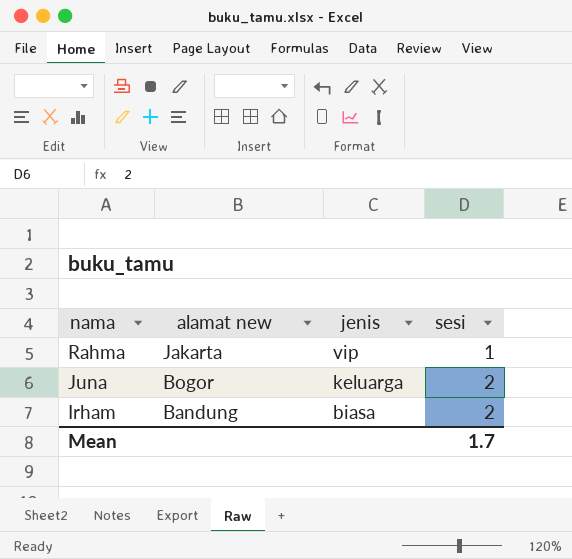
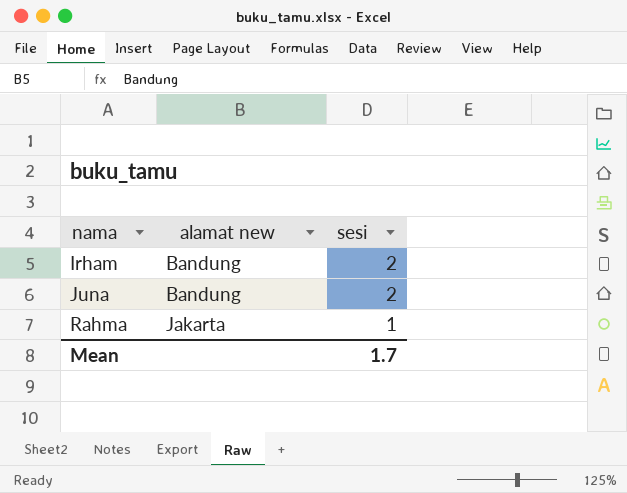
row order: nama descending -> nama ascending
column jenis | position: 3 -> none
Juna | alamat new: Bogor -> Bandung

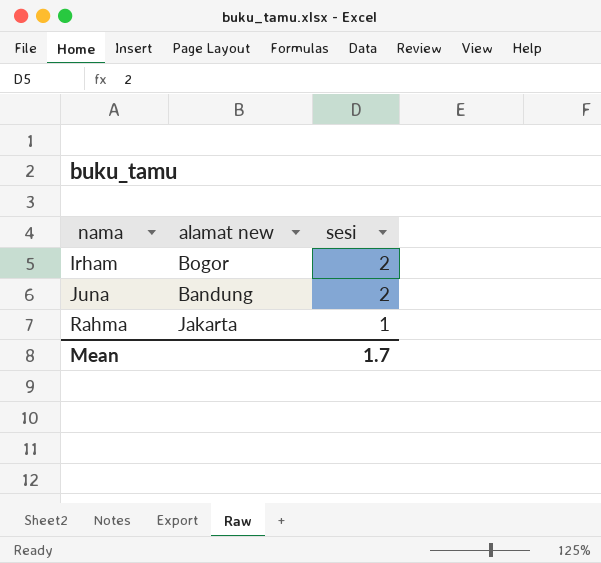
Irham | alamat new: Bandung -> Bogor

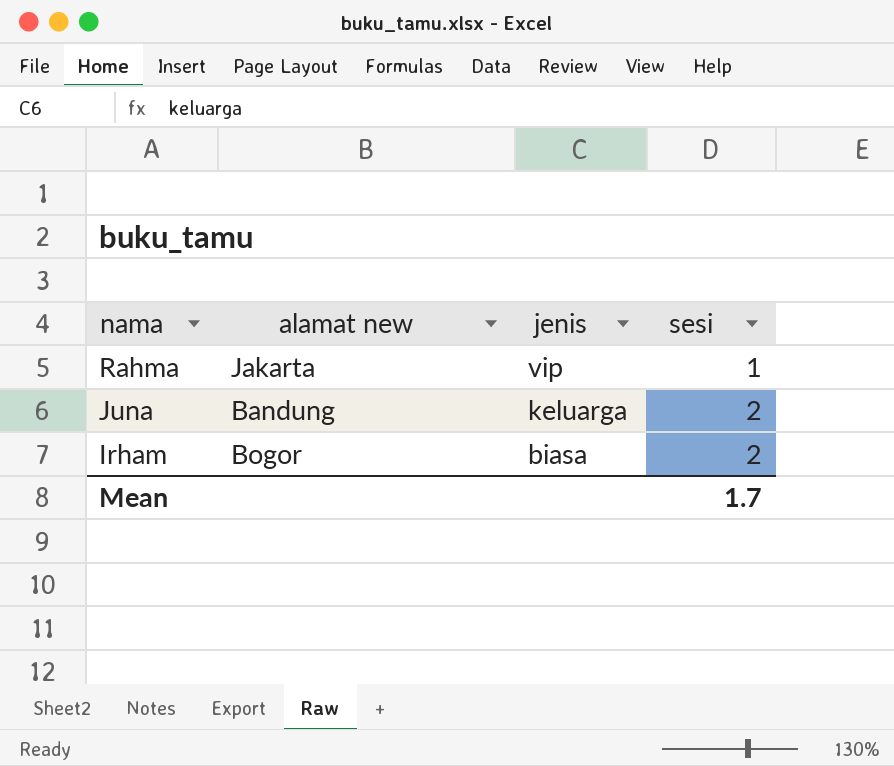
row order: nama ascending -> nama descending
column jenis | position: none -> 3

